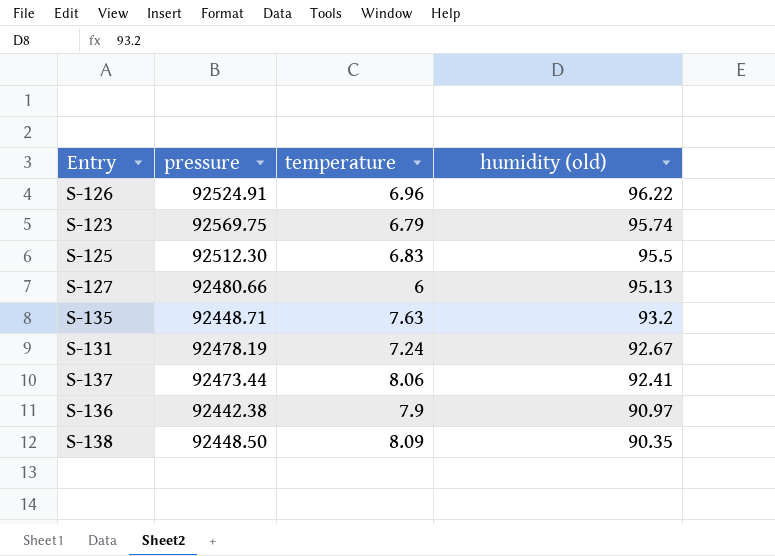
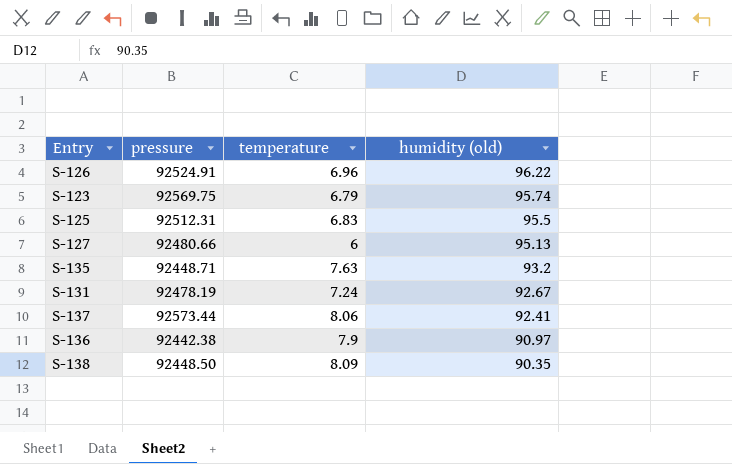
S-125 | pressure: 92512.30 -> 92512.31
S-137 | pressure: 92473.44 -> 92573.44

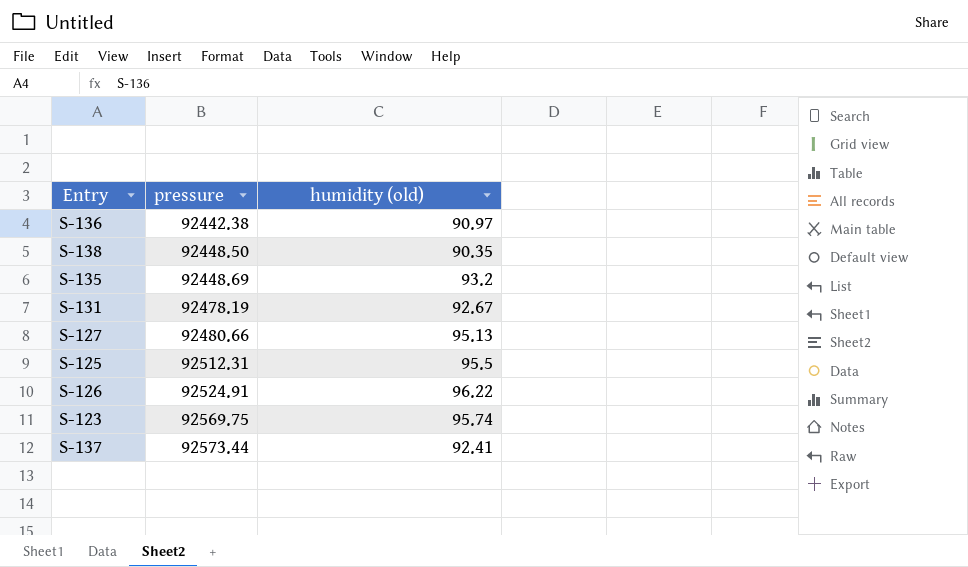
row order: humidity (old) descending -> pressure ascending
column temperature | position: 3 -> none
S-135 | pressure: 92448.71 -> 92448.69

